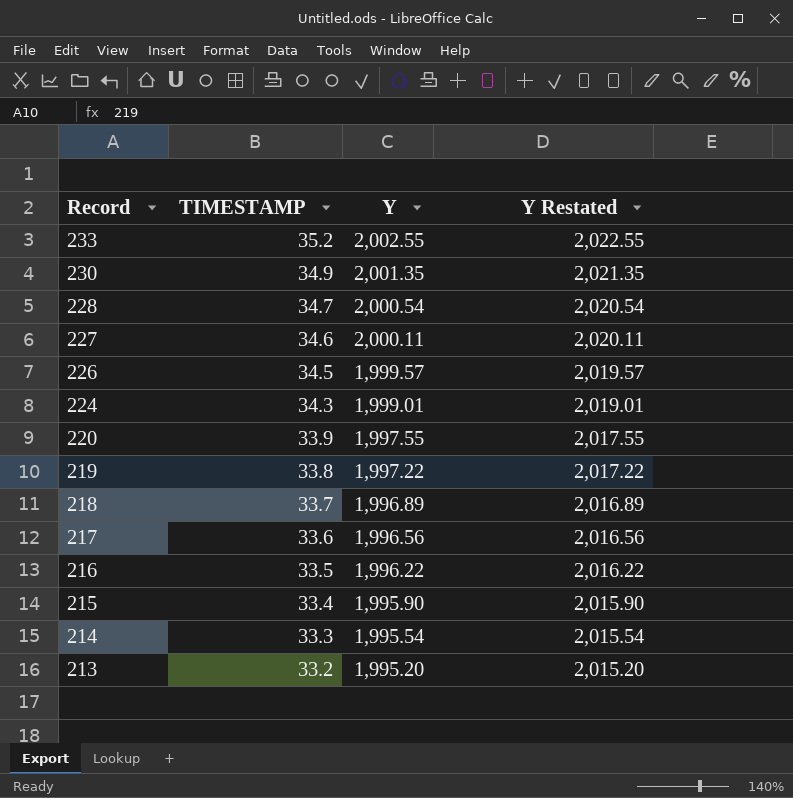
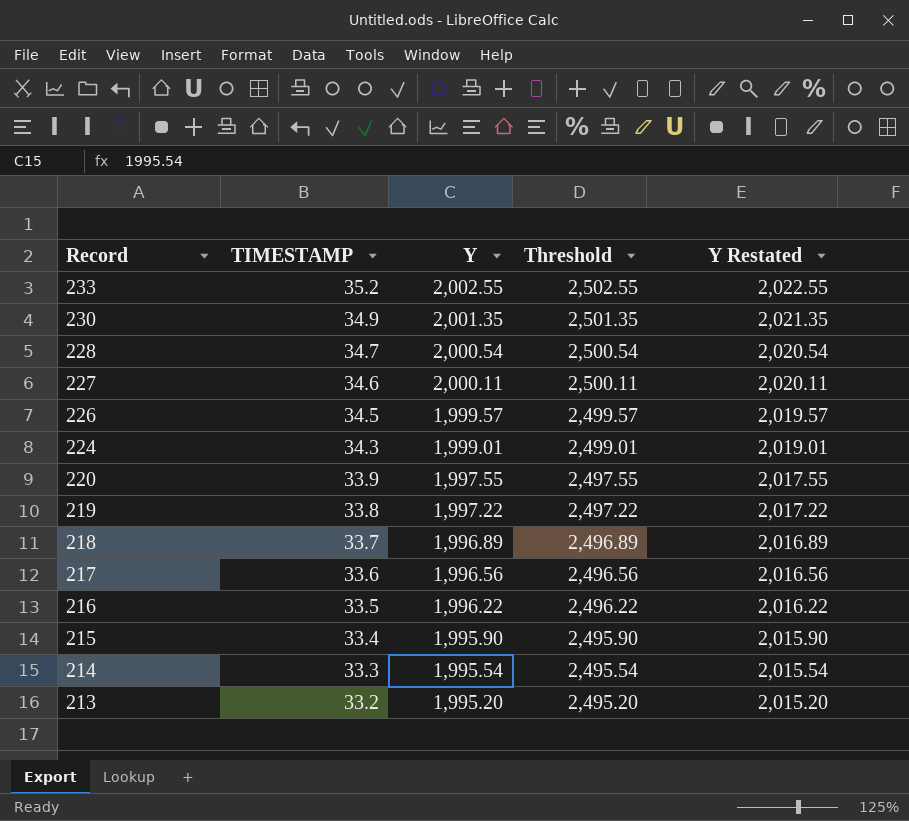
column Threshold | formula: none -> [Y] + 500

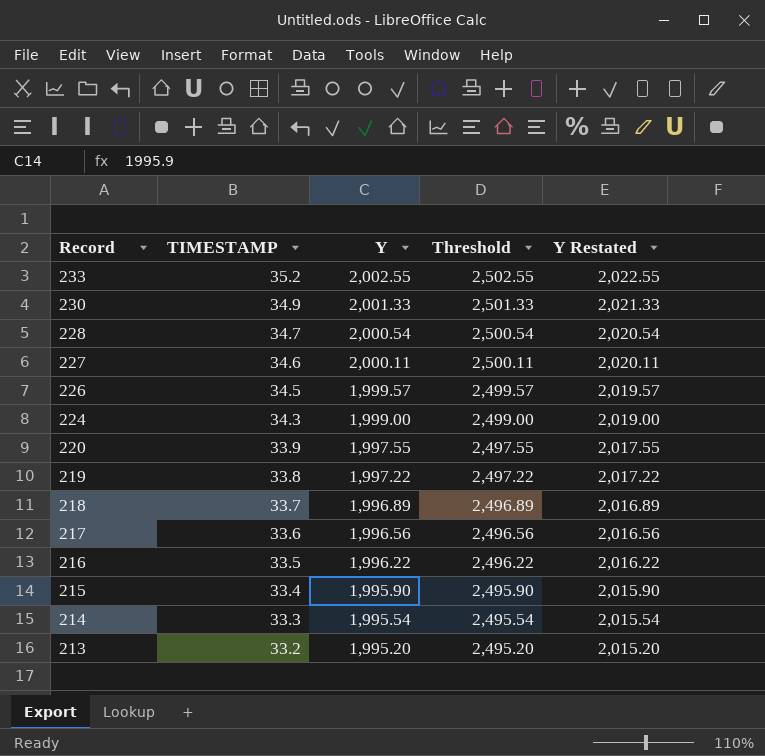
230 | Y: 2,001.35 -> 2,001.33
230 | Threshold: 2,501.35 -> 2,501.33
230 | Y Restated: 2,021.35 -> 2,021.33
224 | Y: 1,999.01 -> 1,999.00
224 | Threshold: 2,499.01 -> 2,499.00
224 | Y Restated: 2,019.01 -> 2,019.00

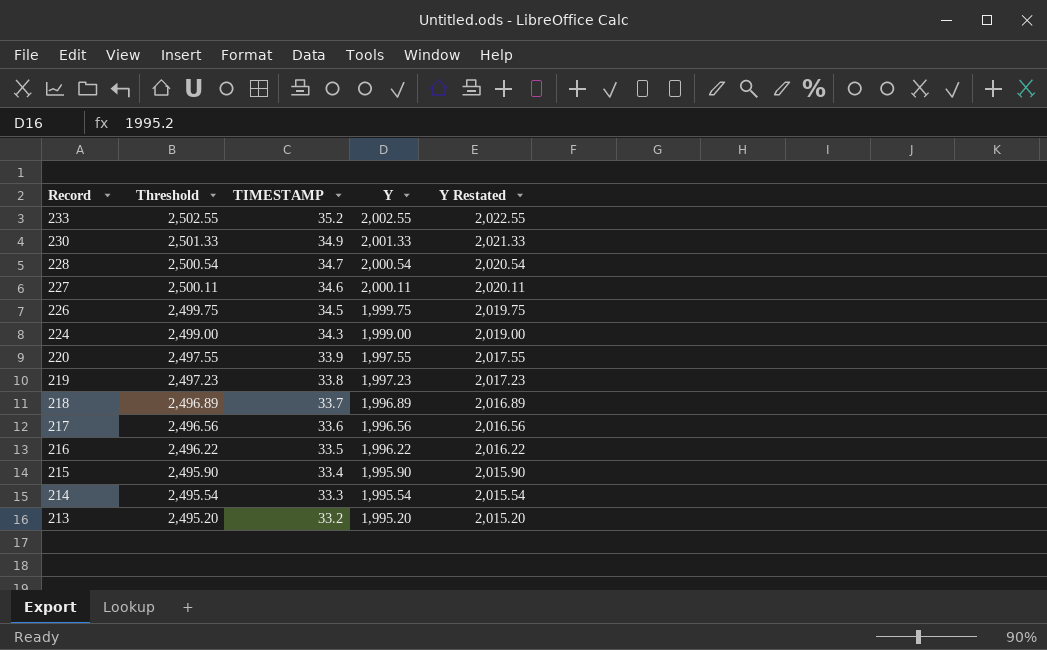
column Threshold | position: 4 -> 2
226 | Threshold: 2,499.57 -> 2,499.75
226 | Y: 1,999.57 -> 1,999.75
226 | Y Restated: 2,019.57 -> 2,019.75
219 | Threshold: 2,497.22 -> 2,497.23
219 | Y: 1,997.22 -> 1,997.23
219 | Y Restated: 2,017.22 -> 2,017.23

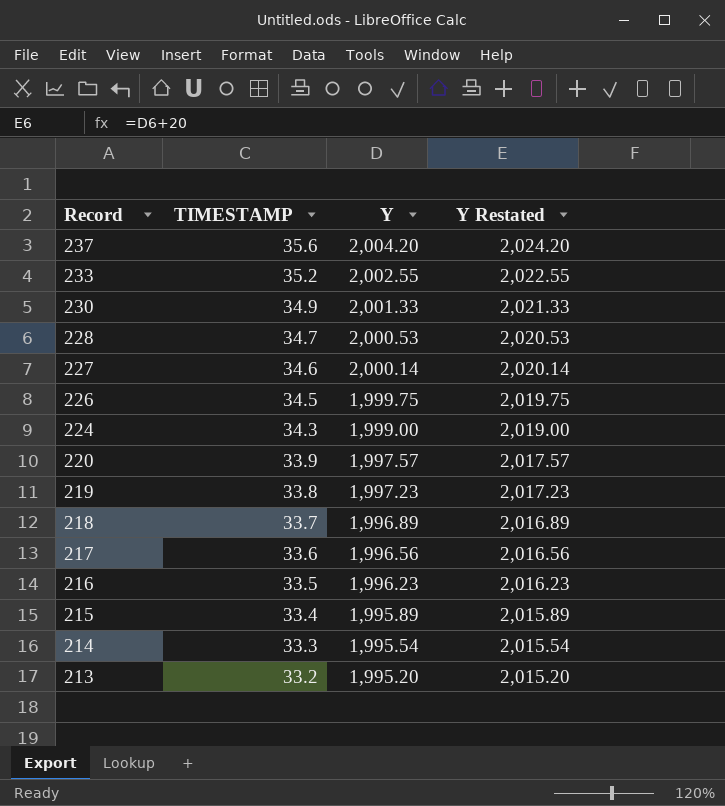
column Threshold | formula: [Y] + 500 -> none
row 237: none -> 35.6 | 2,004.20 | 2,024.20
228 | Y: 2,000.54 -> 2,000.53
228 | Y Restated: 2,020.54 -> 2,020.53
227 | Y: 2,000.11 -> 2,000.14
227 | Y Restated: 2,020.11 -> 2,020.14
220 | Y: 1,997.55 -> 1,997.57
220 | Y Restated: 2,017.55 -> 2,017.57
216 | Y: 1,996.22 -> 1,996.23
216 | Y Restated: 2,016.22 -> 2,016.23
215 | Y: 1,995.90 -> 1,995.89
215 | Y Restated: 2,015.90 -> 2,015.89

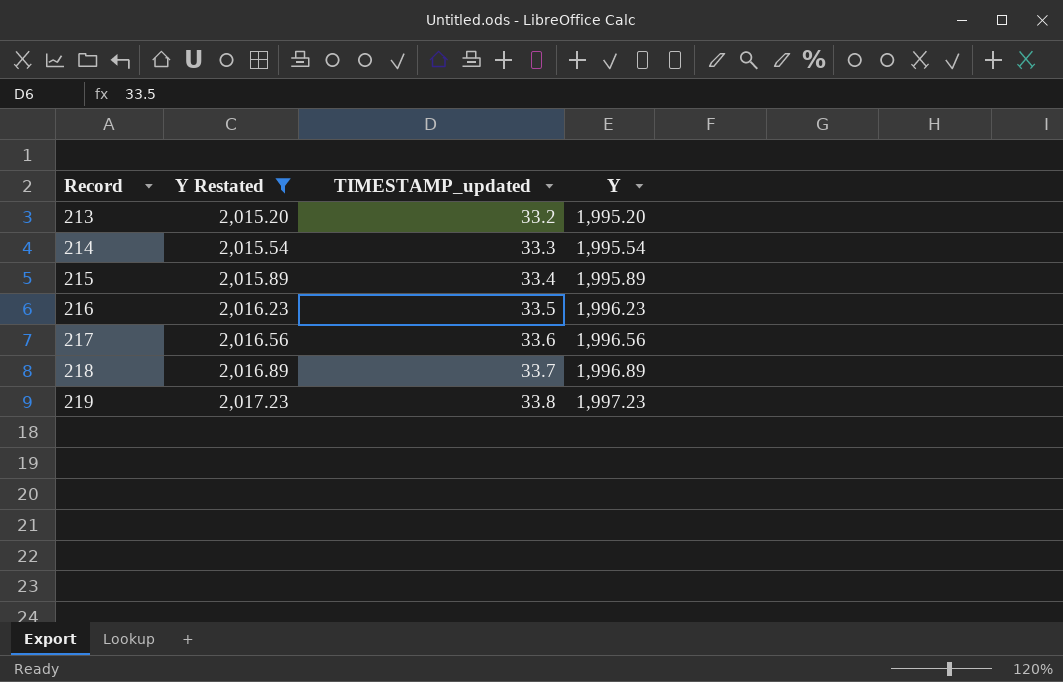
filter: none -> Y Restated <= 2,017.23
row order: Record descending -> Record ascending
column Y Restated | position: 4 -> 2
column name: TIMESTAMP -> TIMESTAMP_updated

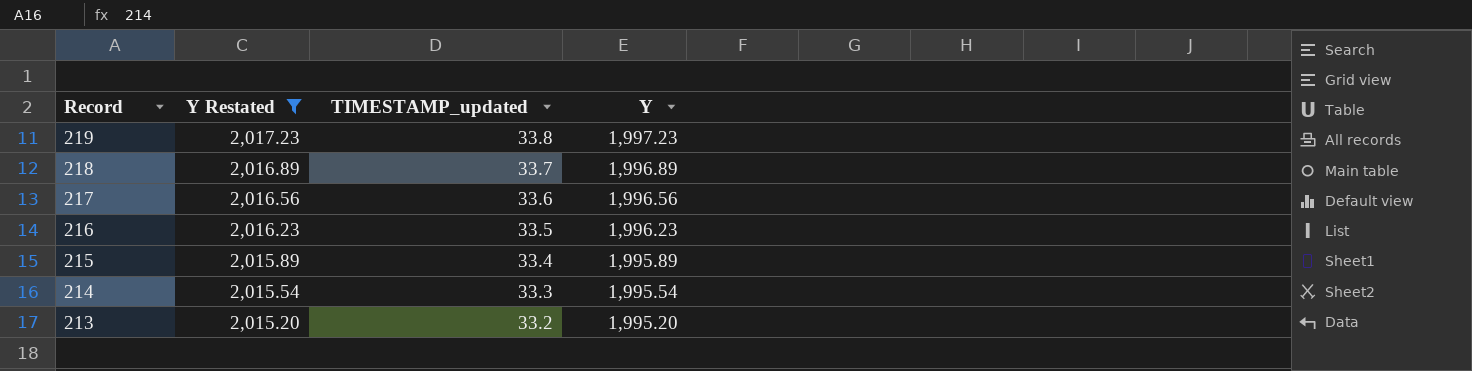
row order: Record ascending -> Record descending

